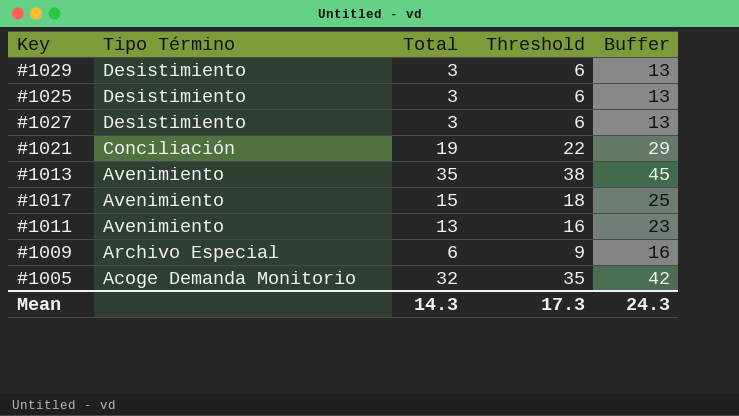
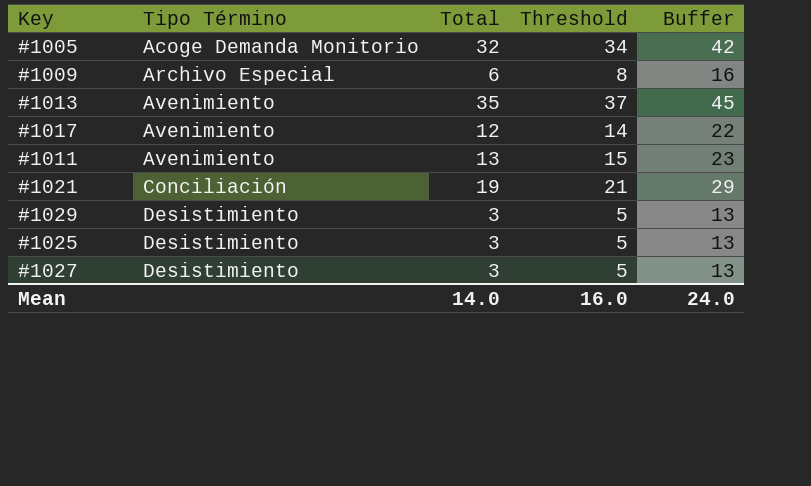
row order: Tipo Término descending -> Tipo Término ascending
column Threshold | formula: [Total] + 3 -> [Total] + 2
#1017 | Total: 15 -> 12
#1017 | Buffer: 25 -> 22
Mean | Total: 14.3 -> 14.0
Mean | Threshold: 17.3 -> 16.0
Mean | Buffer: 24.3 -> 24.0

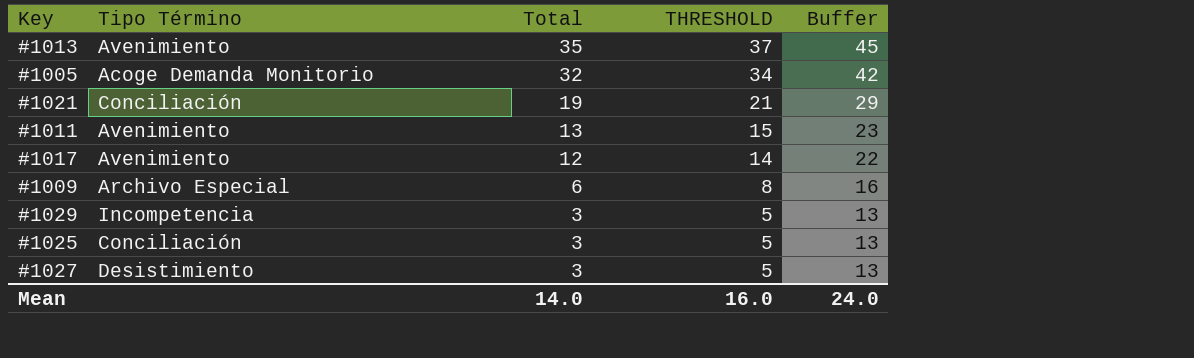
row order: Tipo Término ascending -> Total descending
column name: Threshold -> THRESHOLD
#1029 | Tipo Término: Desistimiento -> Incompetencia
#1025 | Tipo Término: Desistimiento -> Conciliación

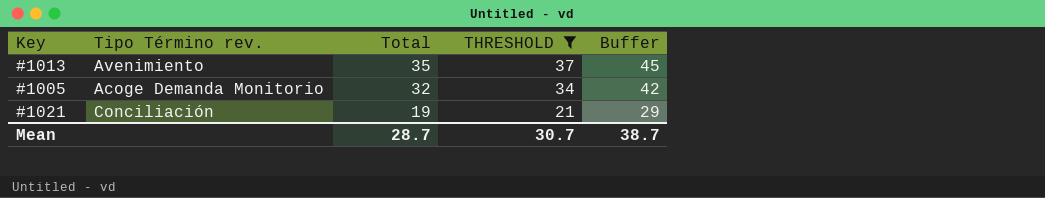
filter: none -> THRESHOLD >= 21
column name: Tipo Término -> Tipo Término rev.
Mean | Total: 14.0 -> 28.7
Mean | THRESHOLD: 16.0 -> 30.7
Mean | Buffer: 24.0 -> 38.7

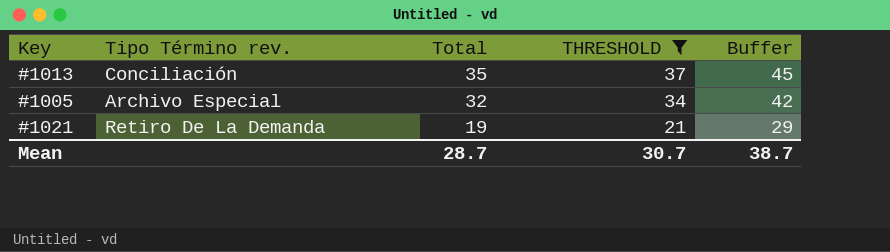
#1013 | Tipo Término rev.: Avenimiento -> Conciliación
#1005 | Tipo Término rev.: Acoge Demanda Monitorio -> Archivo Especial
#1021 | Tipo Término rev.: Conciliación -> Retiro De La Demanda

